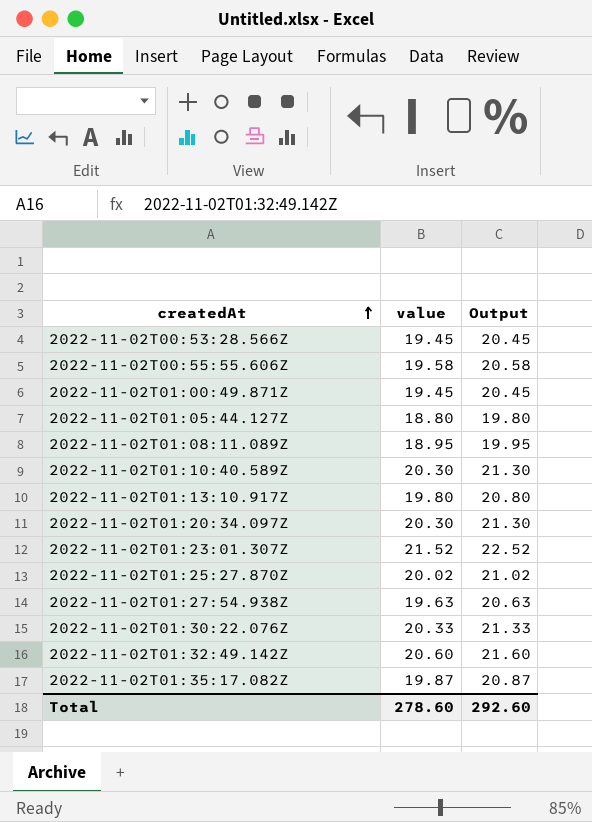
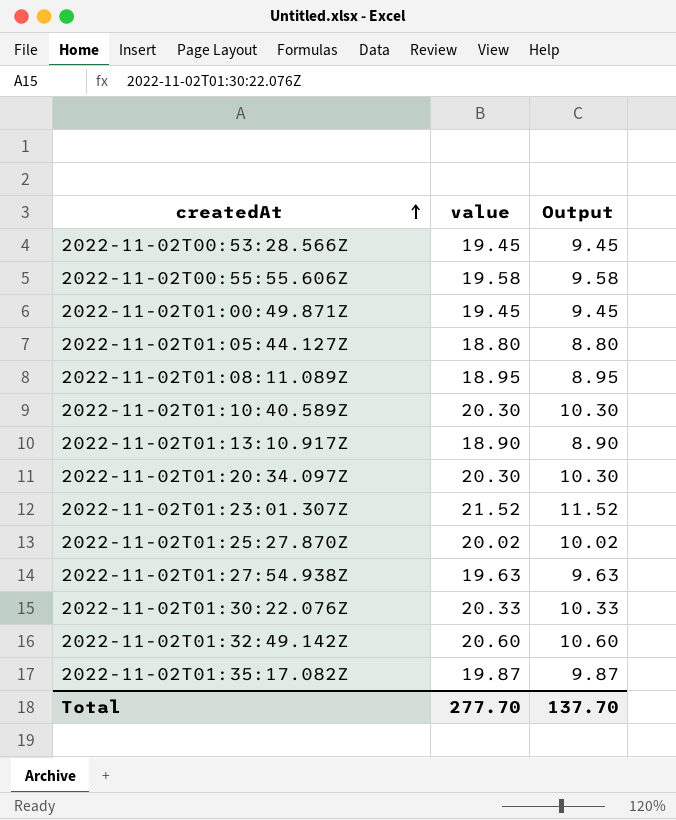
column Output | formula: [value] + 1 -> [value] - 10
2022-11-02T01:13:10.917Z | value: 19.80 -> 18.90
Total | value: 278.60 -> 277.70
Total | Output: 292.60 -> 137.70

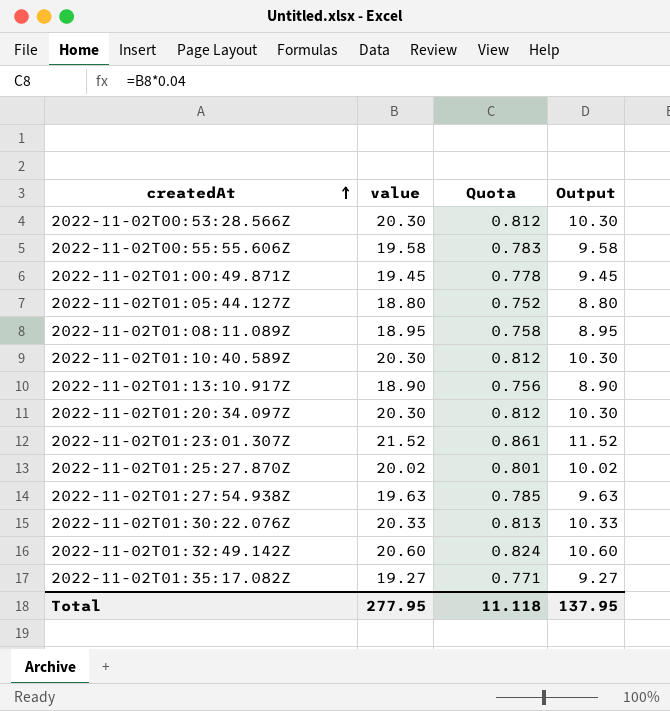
column Quota | formula: none -> [value] * 0.04
2022-11-02T00:53:28.566Z | value: 19.45 -> 20.30
2022-11-02T00:53:28.566Z | Output: 9.45 -> 10.30
2022-11-02T01:35:17.082Z | value: 19.87 -> 19.27
2022-11-02T01:35:17.082Z | Output: 9.87 -> 9.27
Total | value: 277.70 -> 277.95
Total | Output: 137.70 -> 137.95

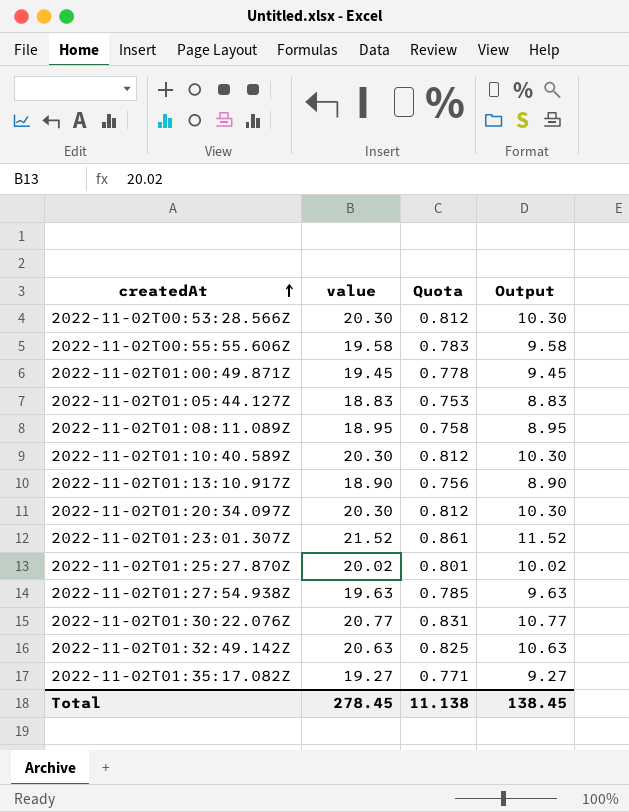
2022-11-02T01:05:44.127Z | value: 18.80 -> 18.83
2022-11-02T01:05:44.127Z | Quota: 0.752 -> 0.753
2022-11-02T01:05:44.127Z | Output: 8.80 -> 8.83
2022-11-02T01:30:22.076Z | value: 20.33 -> 20.77
2022-11-02T01:30:22.076Z | Quota: 0.813 -> 0.831
2022-11-02T01:30:22.076Z | Output: 10.33 -> 10.77
2022-11-02T01:32:49.142Z | value: 20.60 -> 20.63
2022-11-02T01:32:49.142Z | Quota: 0.824 -> 0.825
2022-11-02T01:32:49.142Z | Output: 10.60 -> 10.63
Total | value: 277.95 -> 278.45
Total | Quota: 11.118 -> 11.138
Total | Output: 137.95 -> 138.45

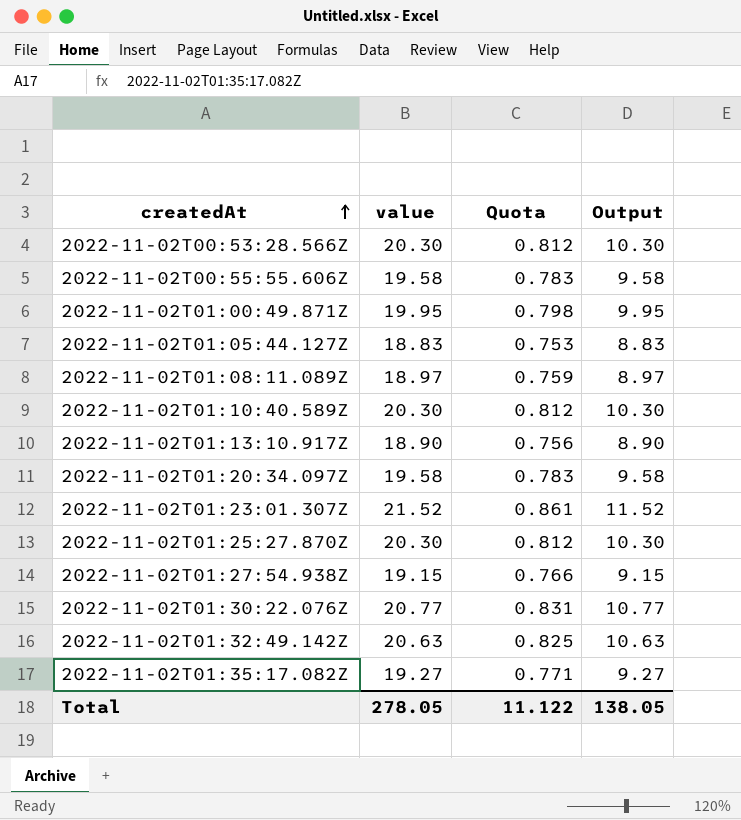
2022-11-02T01:00:49.871Z | value: 19.45 -> 19.95
2022-11-02T01:00:49.871Z | Quota: 0.778 -> 0.798
2022-11-02T01:00:49.871Z | Output: 9.45 -> 9.95
2022-11-02T01:08:11.089Z | value: 18.95 -> 18.97
2022-11-02T01:08:11.089Z | Quota: 0.758 -> 0.759
2022-11-02T01:08:11.089Z | Output: 8.95 -> 8.97
2022-11-02T01:20:34.097Z | value: 20.30 -> 19.58
2022-11-02T01:20:34.097Z | Quota: 0.812 -> 0.783
2022-11-02T01:20:34.097Z | Output: 10.30 -> 9.58
2022-11-02T01:25:27.870Z | value: 20.02 -> 20.30
2022-11-02T01:25:27.870Z | Quota: 0.801 -> 0.812
2022-11-02T01:25:27.870Z | Output: 10.02 -> 10.30
2022-11-02T01:27:54.938Z | value: 19.63 -> 19.15
2022-11-02T01:27:54.938Z | Quota: 0.785 -> 0.766
2022-11-02T01:27:54.938Z | Output: 9.63 -> 9.15
Total | value: 278.45 -> 278.05
Total | Quota: 11.138 -> 11.122
Total | Output: 138.45 -> 138.05

